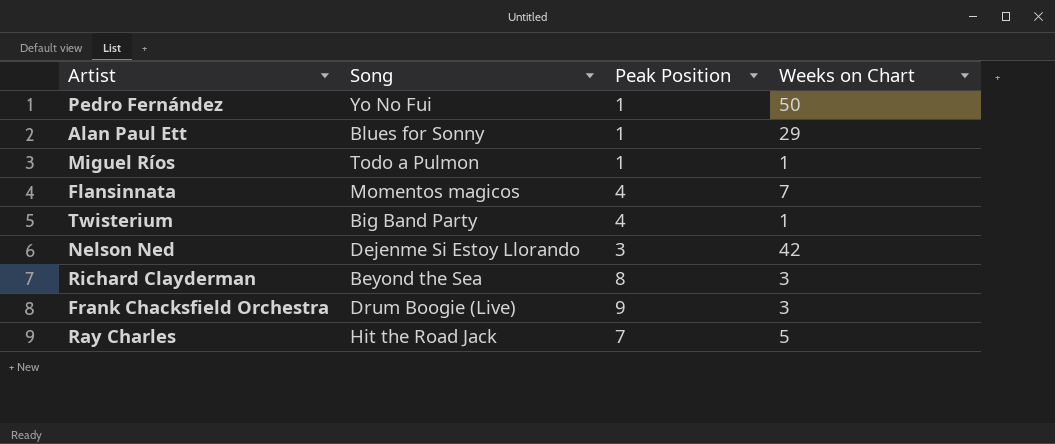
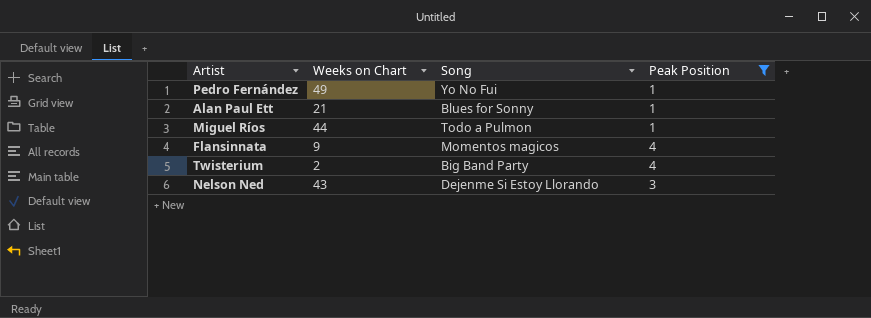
filter: none -> Peak Position <= 4
column Weeks on Chart | position: 4 -> 2
Pedro Fernández | Weeks on Chart: 50 -> 49
Alan Paul Ett | Weeks on Chart: 29 -> 21
Miguel Ríos | Weeks on Chart: 1 -> 44
Flansinnata | Weeks on Chart: 7 -> 9
Twisterium | Weeks on Chart: 1 -> 2
Nelson Ned | Weeks on Chart: 42 -> 43

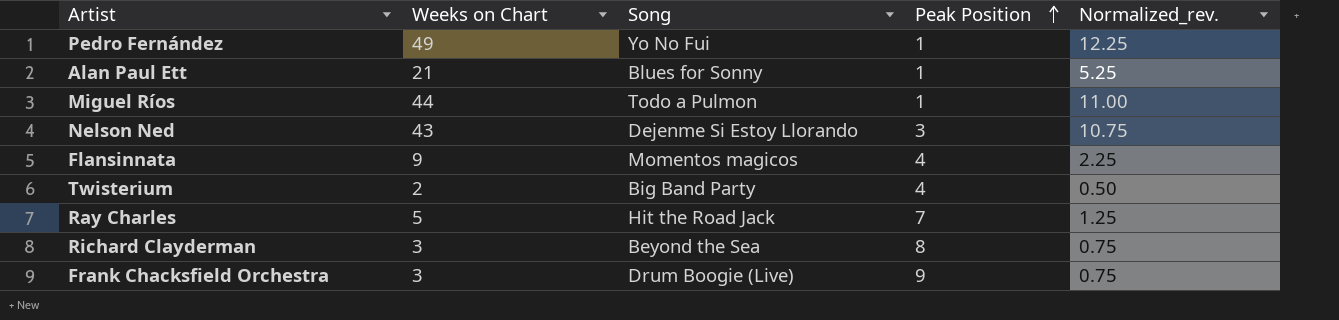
filter: Peak Position <= 4 -> none
row order: none -> Peak Position ascending
column Normalized_rev. | formula: none -> [Weeks on Chart] * 0.25

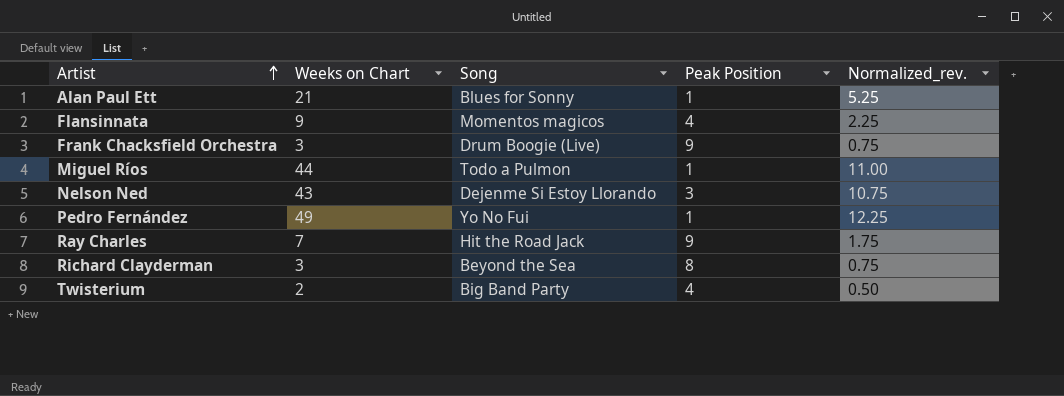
row order: Peak Position ascending -> Artist ascending
Ray Charles | Weeks on Chart: 5 -> 7
Ray Charles | Peak Position: 7 -> 9
Ray Charles | Normalized_rev.: 1.25 -> 1.75

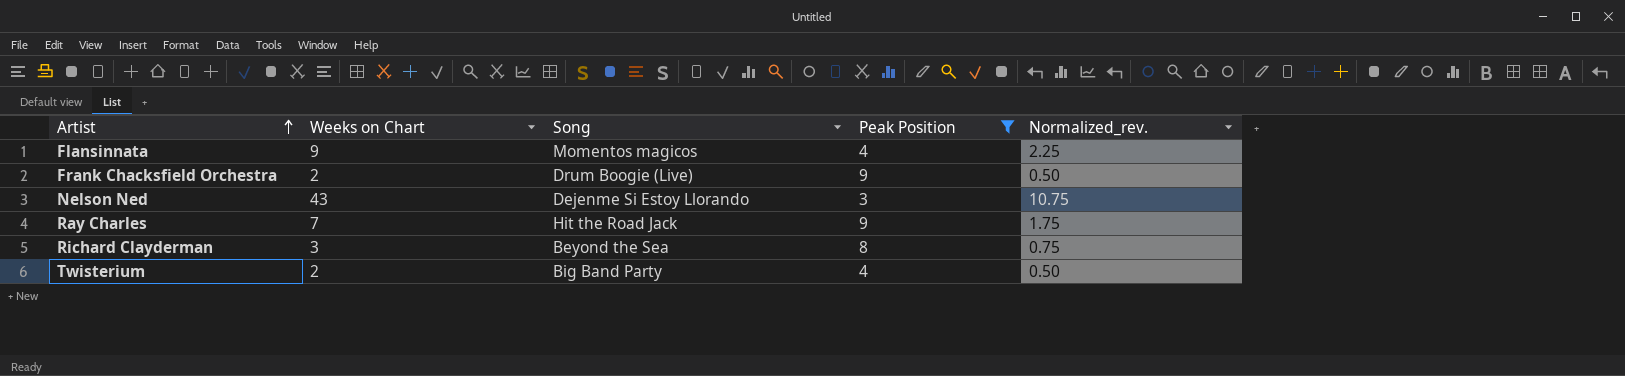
filter: none -> Peak Position != 1
Frank Chacksfield Orchestra | Weeks on Chart: 3 -> 2
Frank Chacksfield Orchestra | Normalized_rev.: 0.75 -> 0.50

